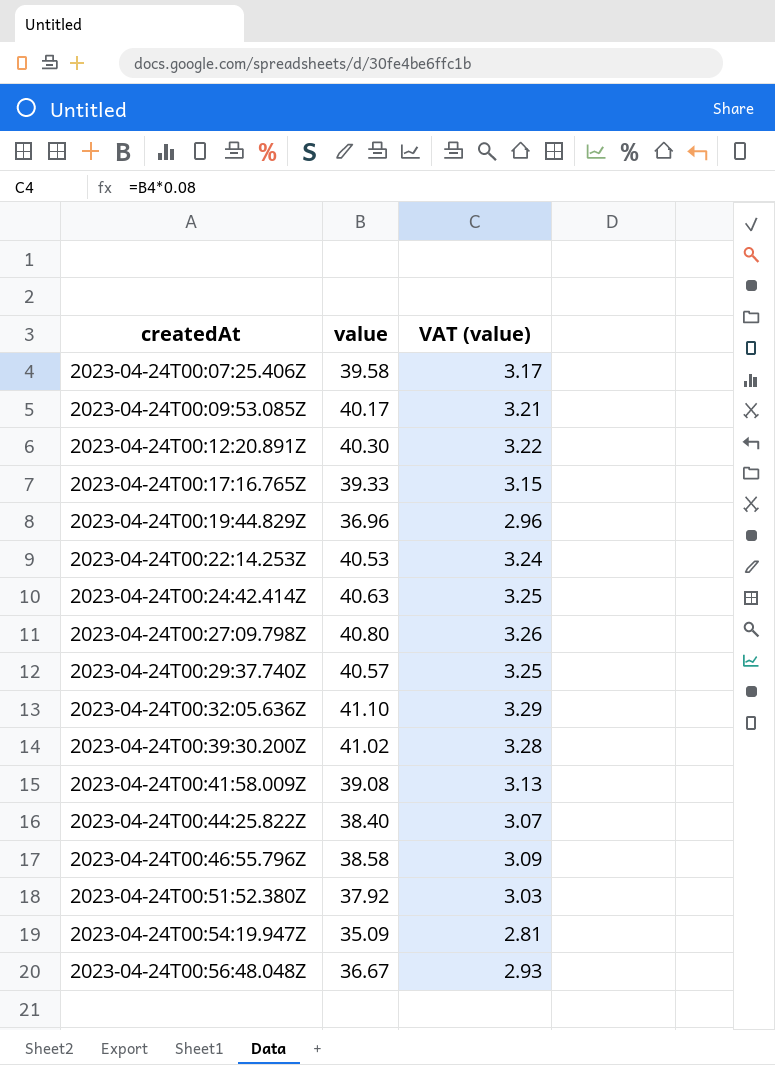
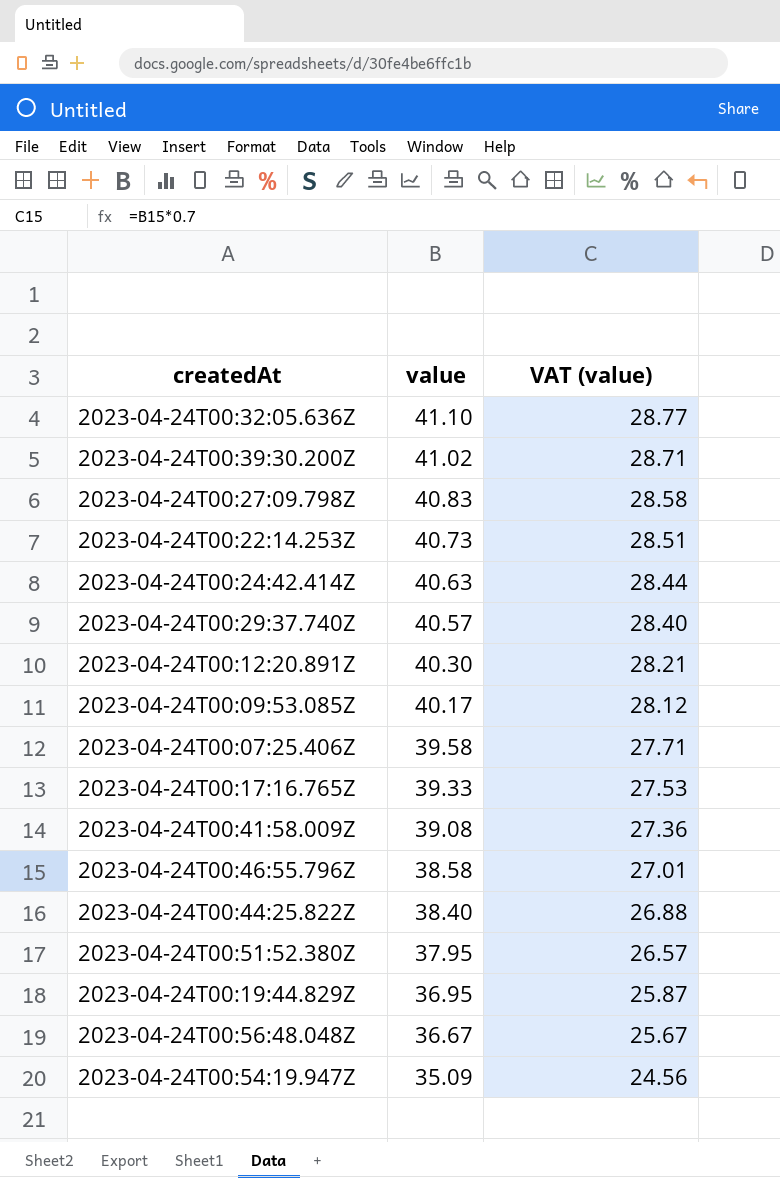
row order: createdAt ascending -> value descending
column VAT (value) | formula: [value] * 0.08 -> [value] * 0.7
2023-04-24T00:27:09.798Z | value: 40.80 -> 40.83
2023-04-24T00:22:14.253Z | value: 40.53 -> 40.73
2023-04-24T00:51:52.380Z | value: 37.92 -> 37.95
2023-04-24T00:19:44.829Z | value: 36.96 -> 36.95

